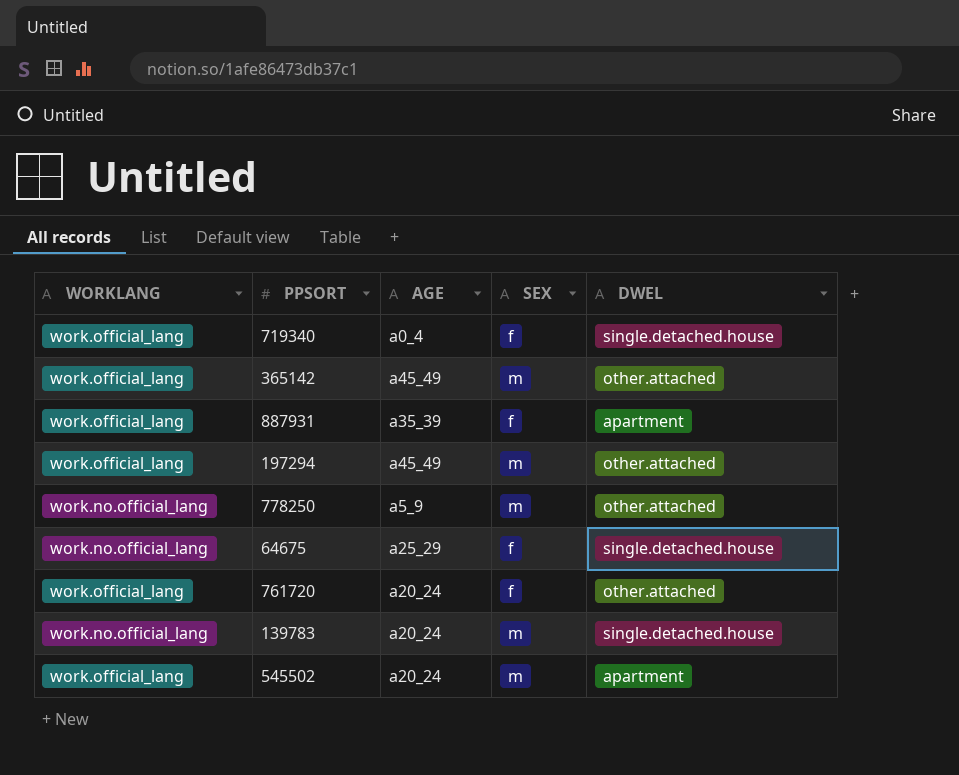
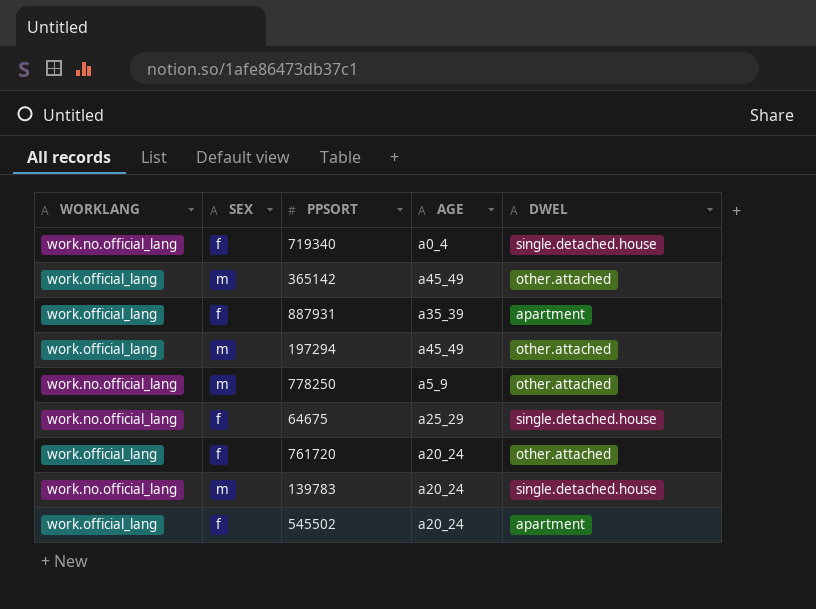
column SEX | position: 4 -> 2
719340 | WORKLANG: work.official_lang -> work.no.official_lang
545502 | SEX: m -> f

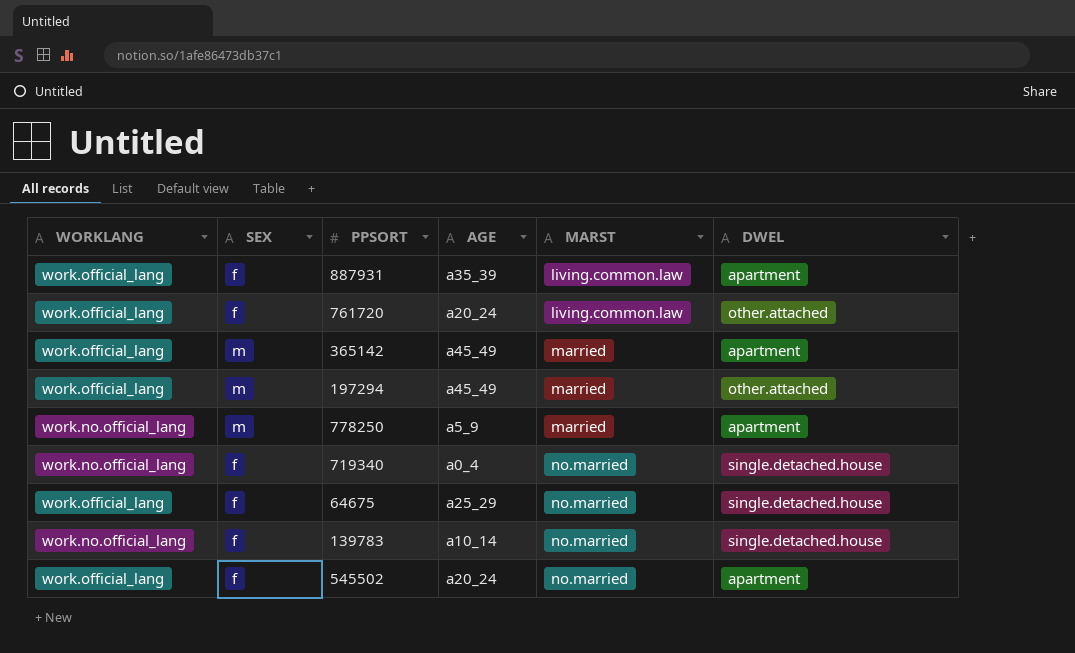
row order: none -> MARST ascending
column MARST | position: none -> 5
365142 | DWEL: other.attached -> apartment
778250 | DWEL: other.attached -> apartment
64675 | WORKLANG: work.no.official_lang -> work.official_lang
139783 | SEX: m -> f
139783 | AGE: a20_24 -> a10_14

